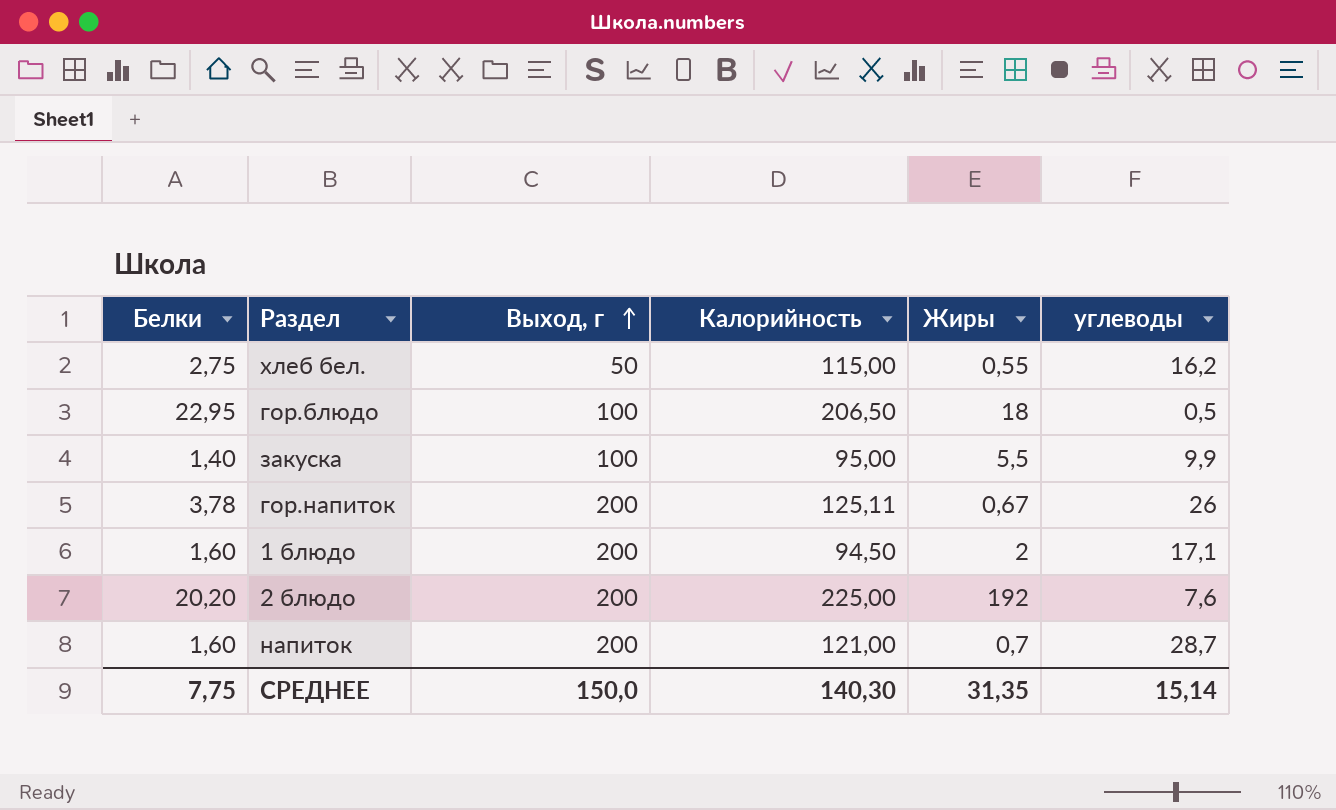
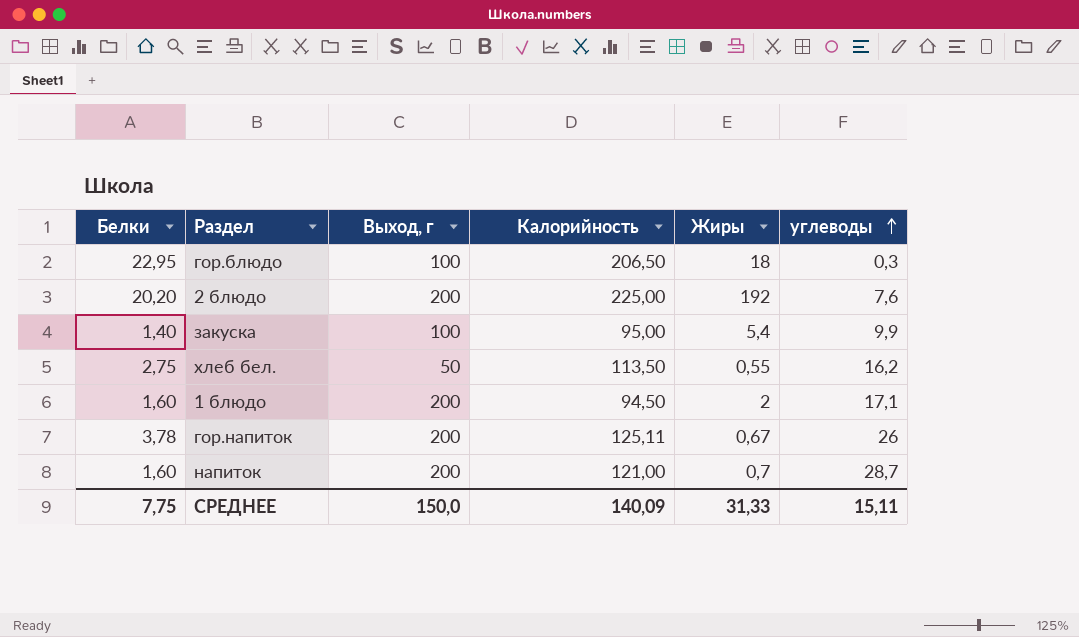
row order: Выход, г ascending -> углеводы ascending
гор.блюдо | углеводы: 0,5 -> 0,3
закуска | Жиры: 5,5 -> 5,4
хлеб бел. | Калорийность: 115,00 -> 113,50
СРЕДНЕЕ | Калорийность: 140,30 -> 140,09
СРЕДНЕЕ | Жиры: 31,35 -> 31,33
СРЕДНЕЕ | углеводы: 15,14 -> 15,11

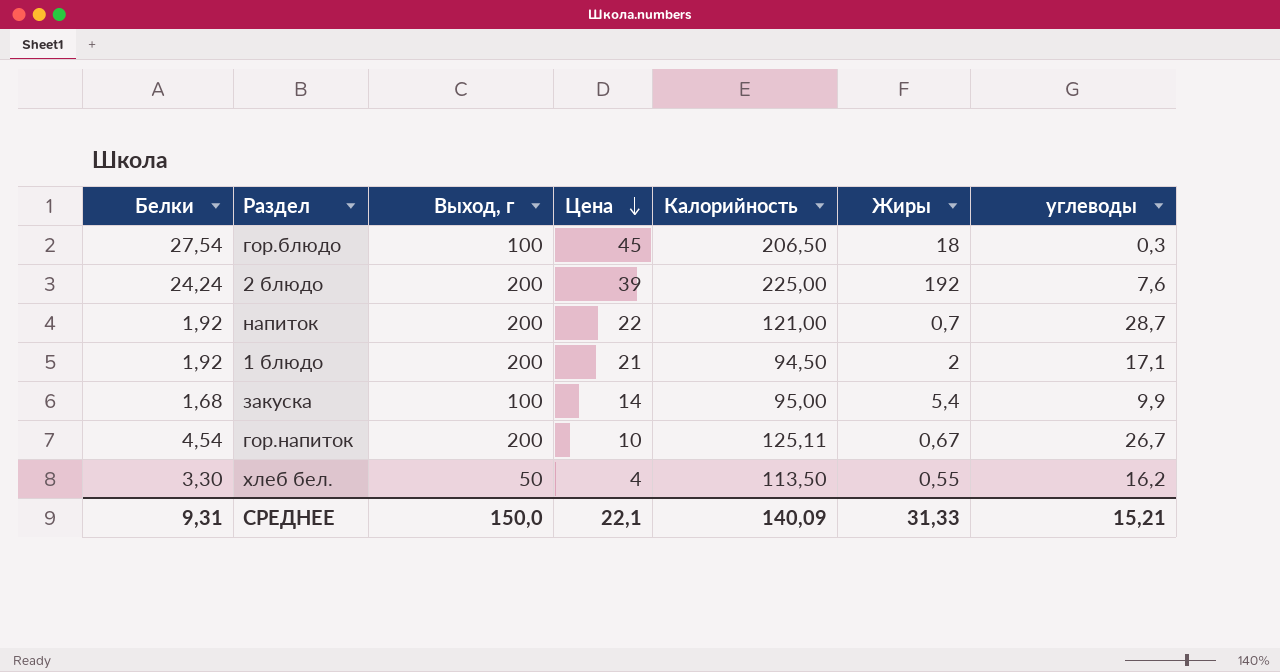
row order: углеводы ascending -> Цена descending
column Цена | position: none -> 4
гор.блюдо | Белки: 22,95 -> 27,54
2 блюдо | Белки: 20,20 -> 24,24
напиток | Белки: 1,60 -> 1,92
1 блюдо | Белки: 1,60 -> 1,92
закуска | Белки: 1,40 -> 1,68
гор.напиток | Белки: 3,78 -> 4,54
гор.напиток | углеводы: 26 -> 26,7
хлеб бел. | Белки: 2,75 -> 3,30
СРЕДНЕЕ | Белки: 7,75 -> 9,31
СРЕДНЕЕ | углеводы: 15,11 -> 15,21

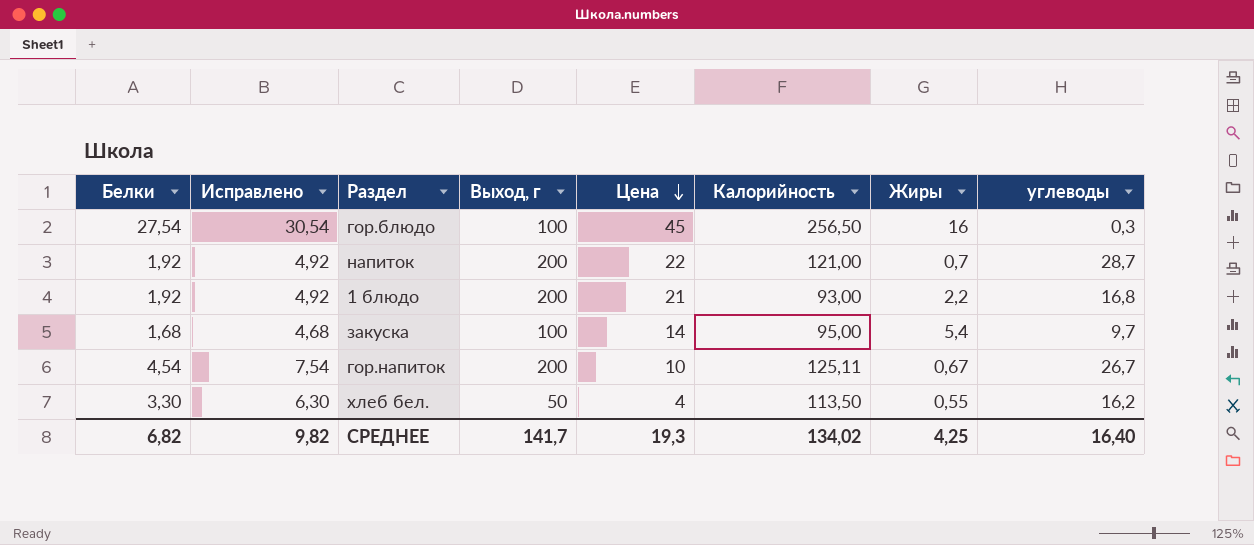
column Исправлено | formula: none -> [Белки] + 3
row 2 блюдо: 24,24 | 200 | 39 | 225,00 | 192 | 7,6 -> none
гор.блюдо | Калорийность: 206,50 -> 256,50
гор.блюдо | Жиры: 18 -> 16
1 блюдо | Калорийность: 94,50 -> 93,00
1 блюдо | Жиры: 2 -> 2,2
1 блюдо | углеводы: 17,1 -> 16,8
закуска | углеводы: 9,9 -> 9,7
СРЕДНЕЕ | Белки: 9,31 -> 6,82
СРЕДНЕЕ | Выход, г: 150,0 -> 141,7
СРЕДНЕЕ | Цена: 22,1 -> 19,3
СРЕДНЕЕ | Калорийность: 140,09 -> 134,02
СРЕДНЕЕ | Жиры: 31,33 -> 4,25
СРЕДНЕЕ | углеводы: 15,21 -> 16,40

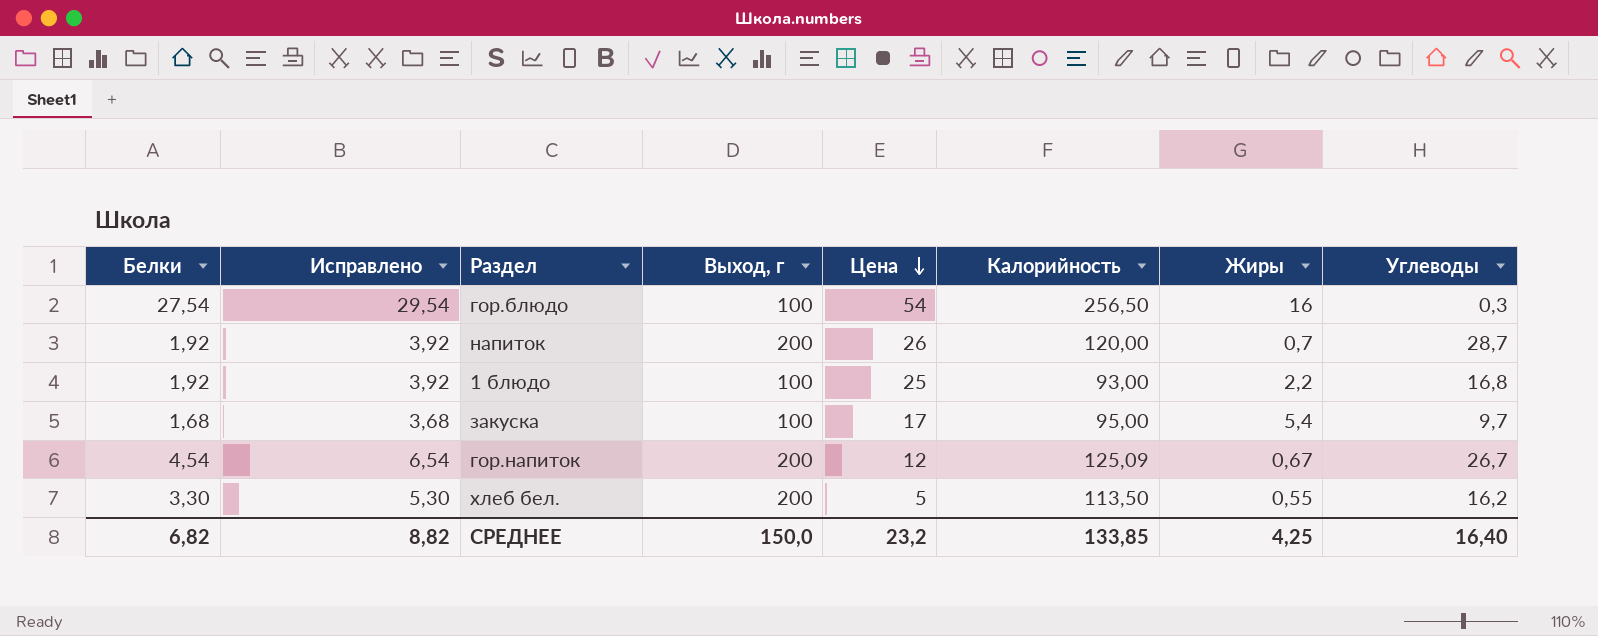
column Исправлено | formula: [Белки] + 3 -> [Белки] + 2
column name: углеводы -> Углеводы
гор.блюдо | Цена: 45 -> 54
напиток | Цена: 22 -> 26
напиток | Калорийность: 121,00 -> 120,00
1 блюдо | Выход, г: 200 -> 100
1 блюдо | Цена: 21 -> 25
закуска | Цена: 14 -> 17
гор.напиток | Цена: 10 -> 12
гор.напиток | Калорийность: 125,11 -> 125,09
хлеб бел. | Выход, г: 50 -> 200
хлеб бел. | Цена: 4 -> 5
СРЕДНЕЕ | Исправлено: 9,82 -> 8,82
СРЕДНЕЕ | Выход, г: 141,7 -> 150,0
СРЕДНЕЕ | Цена: 19,3 -> 23,2
СРЕДНЕЕ | Калорийность: 134,02 -> 133,85

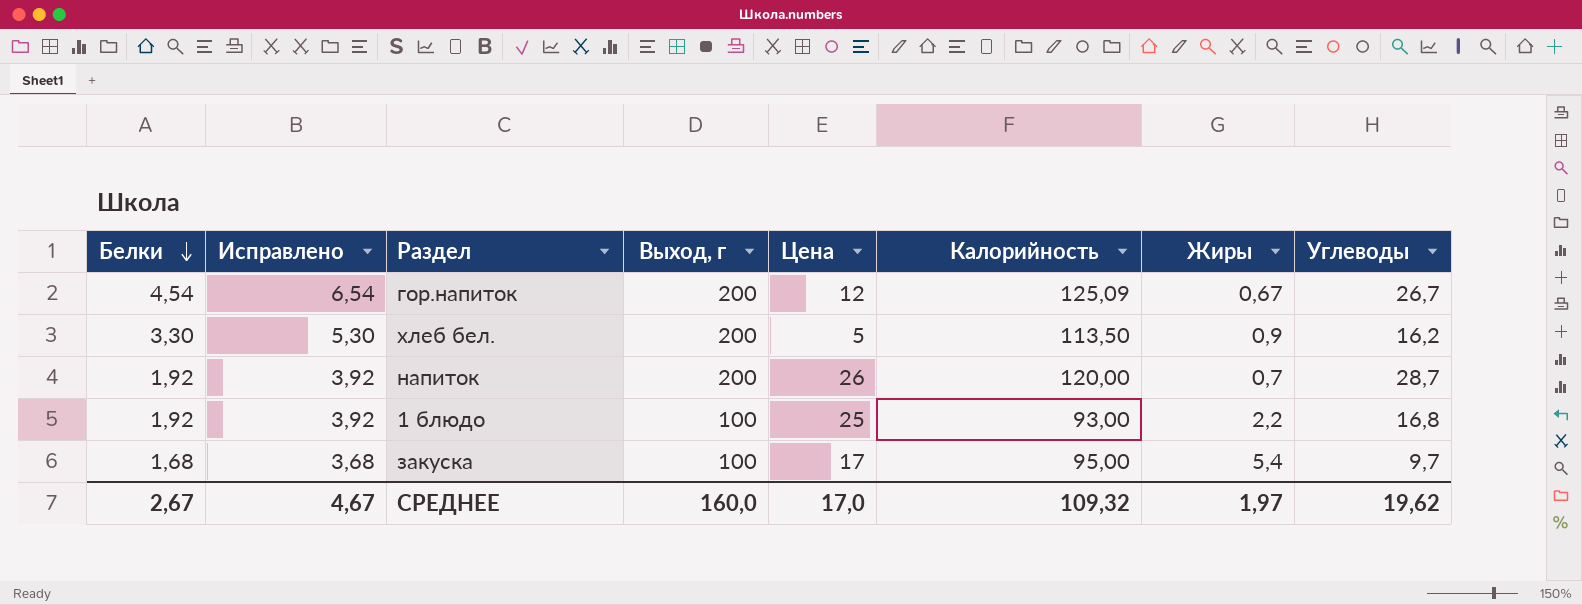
row order: Цена descending -> Белки descending
row гор.блюдо: 27,54 | 29,54 | 100 | 54 | 256,50 | 16 | 0,3 -> none
хлеб бел. | Жиры: 0,55 -> 0,9
СРЕДНЕЕ | Белки: 6,82 -> 2,67
СРЕДНЕЕ | Исправлено: 8,82 -> 4,67
СРЕДНЕЕ | Выход, г: 150,0 -> 160,0
СРЕДНЕЕ | Цена: 23,2 -> 17,0
СРЕДНЕЕ | Калорийность: 133,85 -> 109,32
СРЕДНЕЕ | Жиры: 4,25 -> 1,97
СРЕДНЕЕ | Углеводы: 16,40 -> 19,62

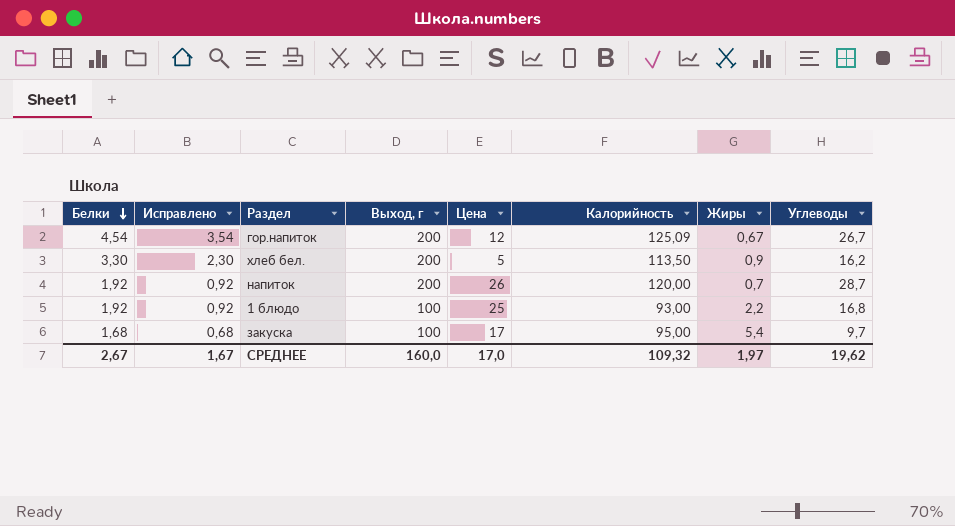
column Исправлено | formula: [Белки] + 2 -> [Белки] - 1
СРЕДНЕЕ | Исправлено: 4,67 -> 1,67

